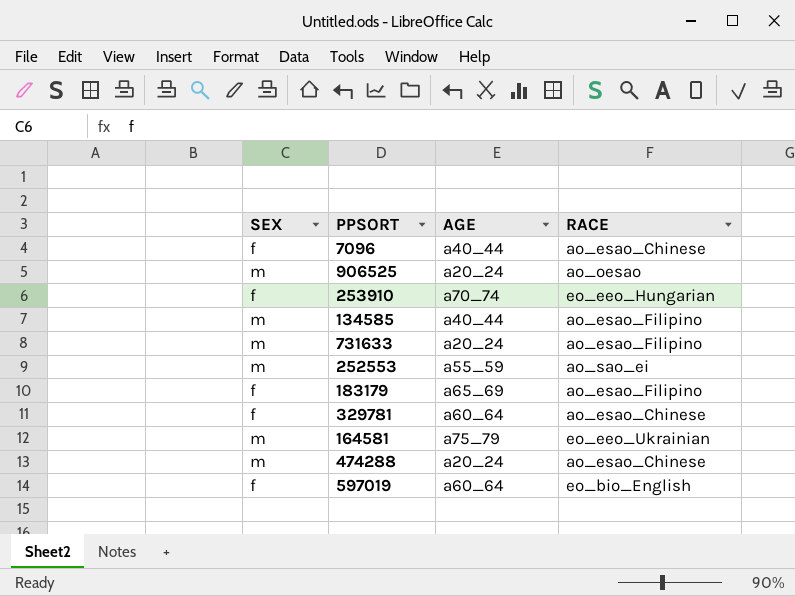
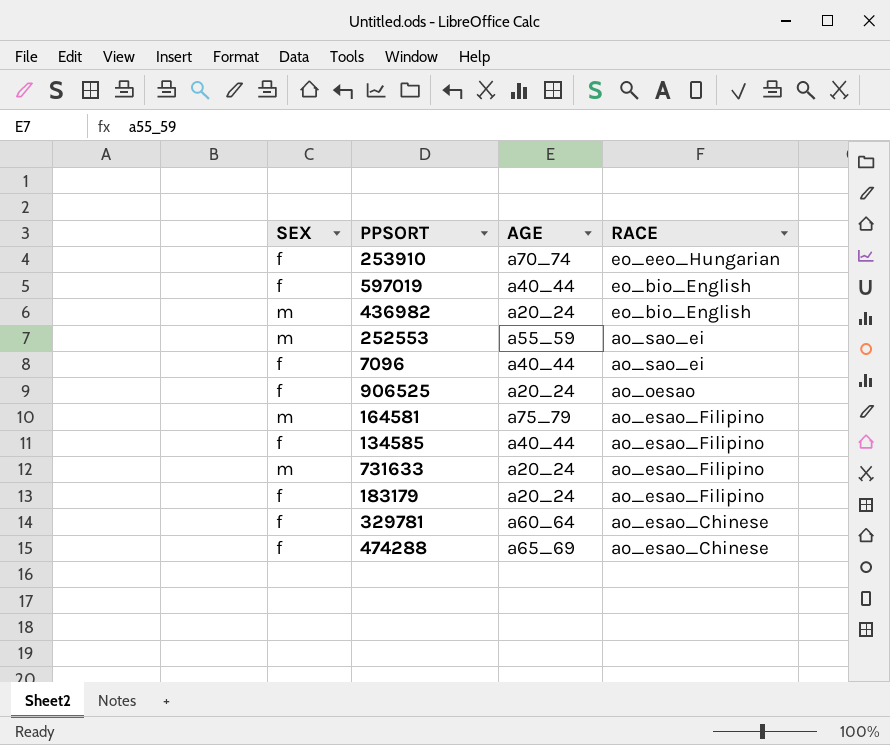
row order: none -> RACE descending
597019 | AGE: a60_64 -> a40_44
row 436982: none -> m | a20_24 | eo_bio_English
7096 | RACE: ao_esao_Chinese -> ao_sao_ei
906525 | SEX: m -> f
164581 | RACE: eo_eeo_Ukrainian -> ao_esao_Filipino
134585 | SEX: m -> f
183179 | AGE: a65_69 -> a20_24
474288 | SEX: m -> f
474288 | AGE: a20_24 -> a65_69

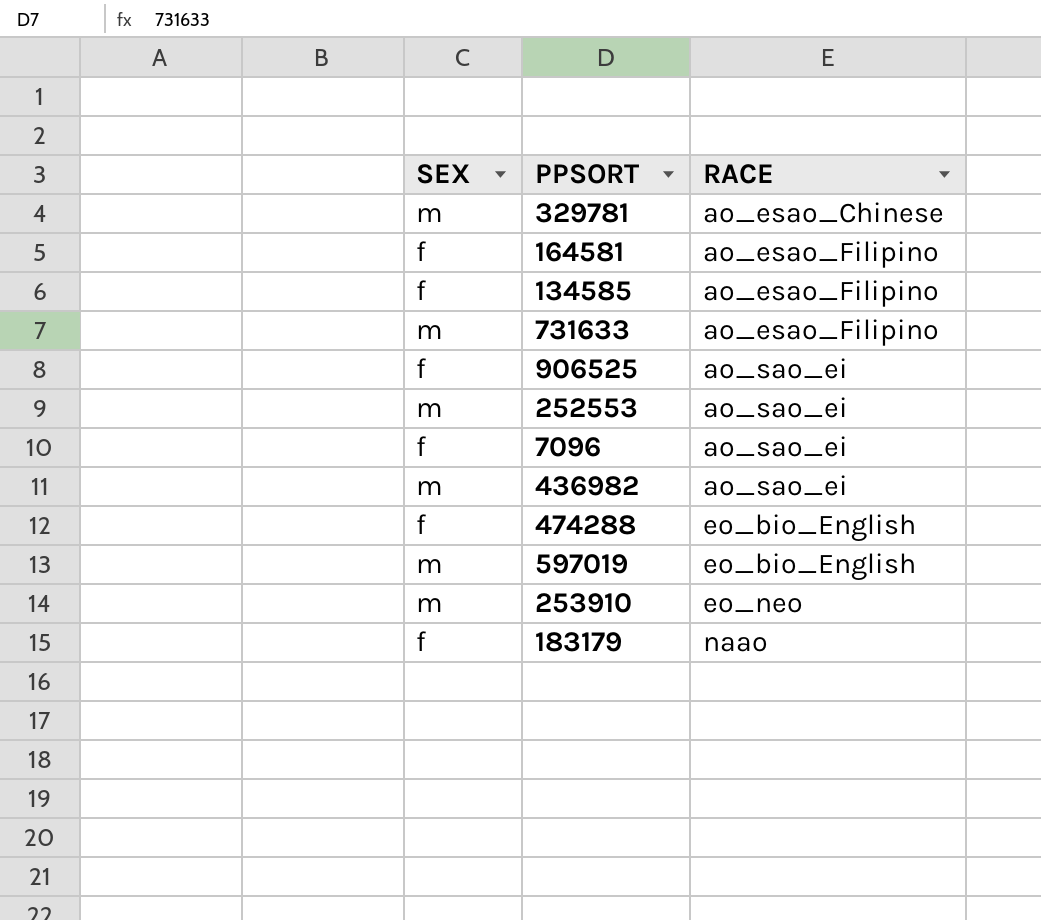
row order: RACE descending -> RACE ascending
column AGE | position: 3 -> none
329781 | SEX: f -> m
164581 | SEX: m -> f
906525 | RACE: ao_oesao -> ao_sao_ei
436982 | RACE: eo_bio_English -> ao_sao_ei
474288 | RACE: ao_esao_Chinese -> eo_bio_English
597019 | SEX: f -> m
253910 | SEX: f -> m
253910 | RACE: eo_eeo_Hungarian -> eo_neo
183179 | RACE: ao_esao_Filipino -> naao

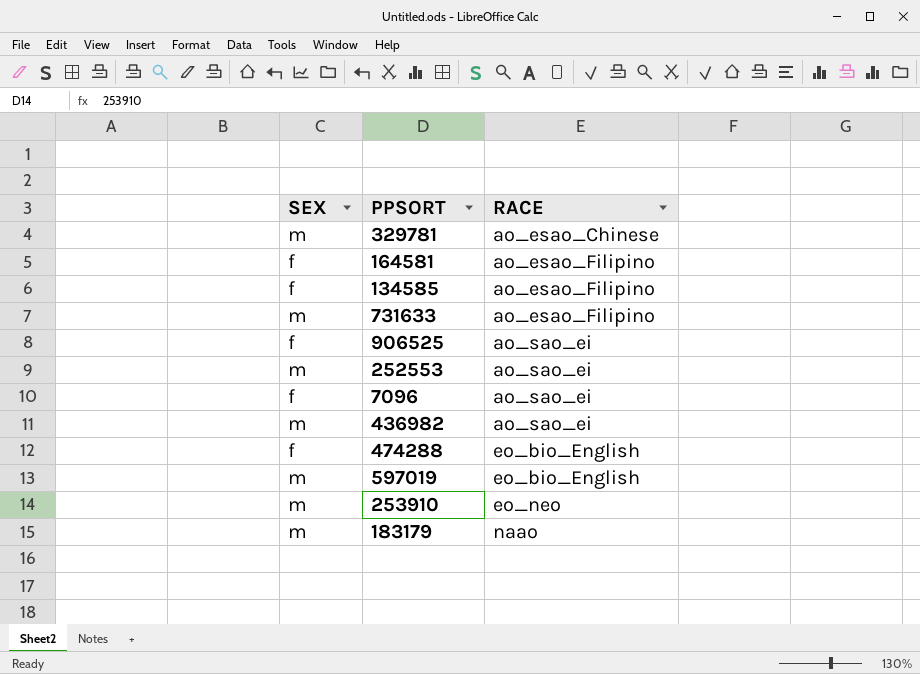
183179 | SEX: f -> m

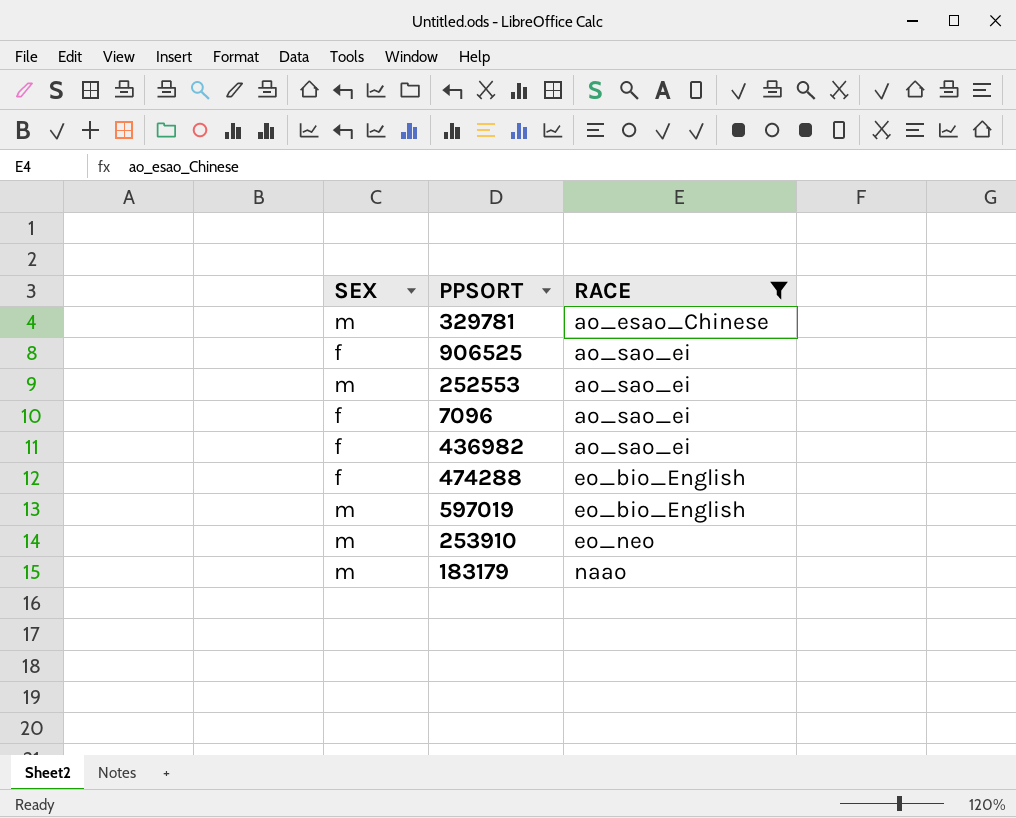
filter: none -> RACE != ao_esao_Filipino
436982 | SEX: m -> f

